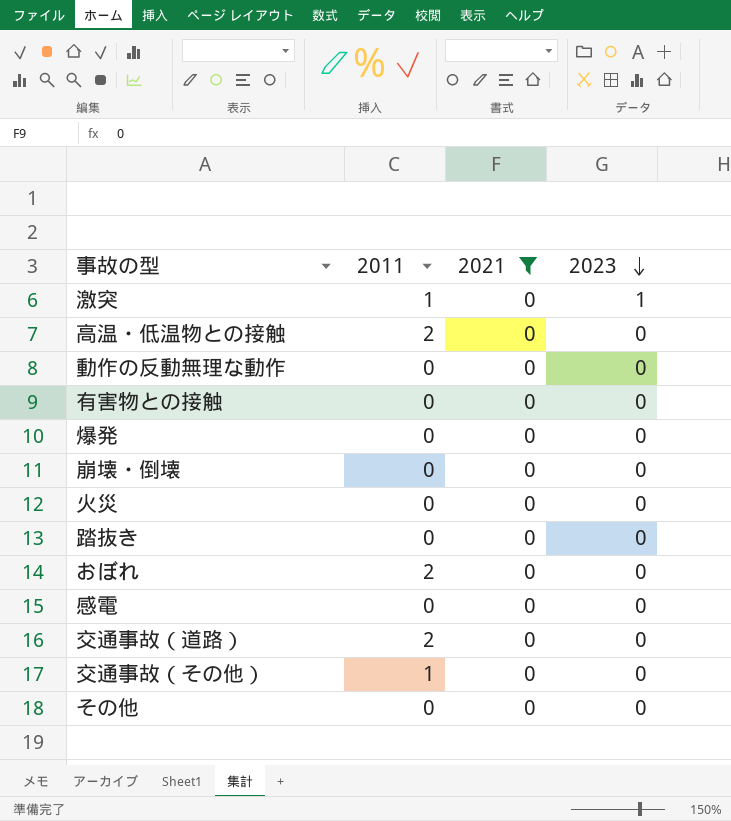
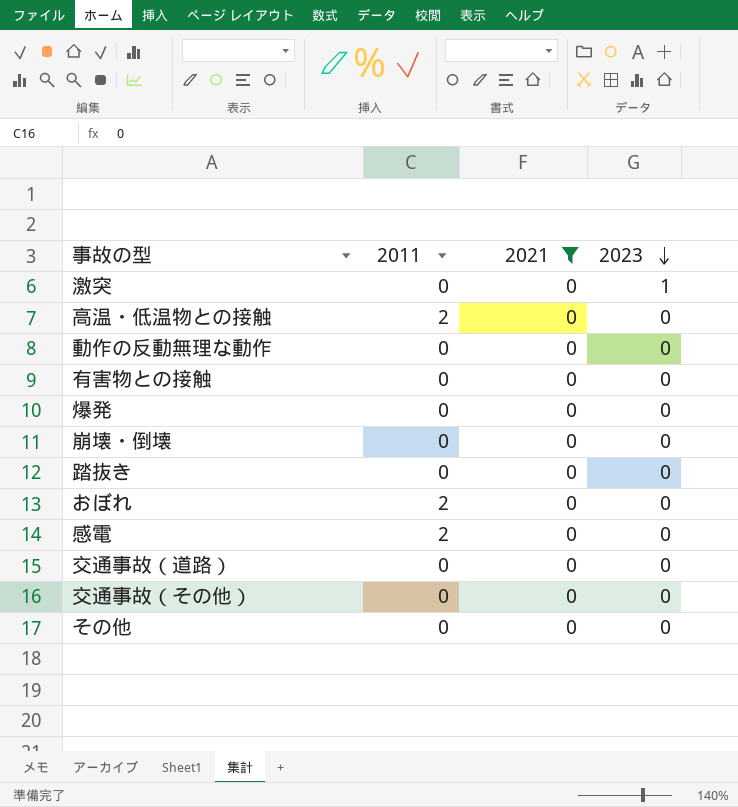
row 火災: 0 | 0 | 0 -> none
激突 | 2011: 1 -> 0
感電 | 2011: 0 -> 2
交通事故（道路） | 2011: 2 -> 0
交通事故（その他） | 2011: 1 -> 0

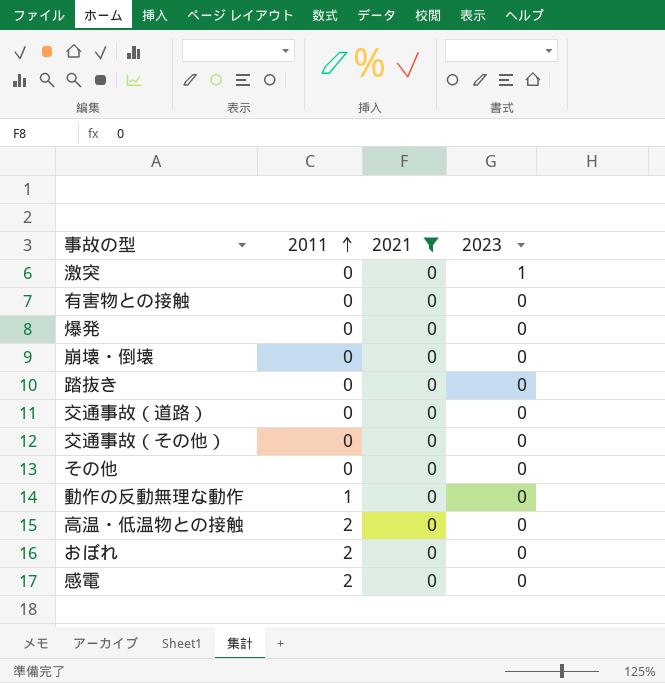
row order: 2023 descending -> 2011 ascending
動作の反動無理な動作 | 2011: 0 -> 1

